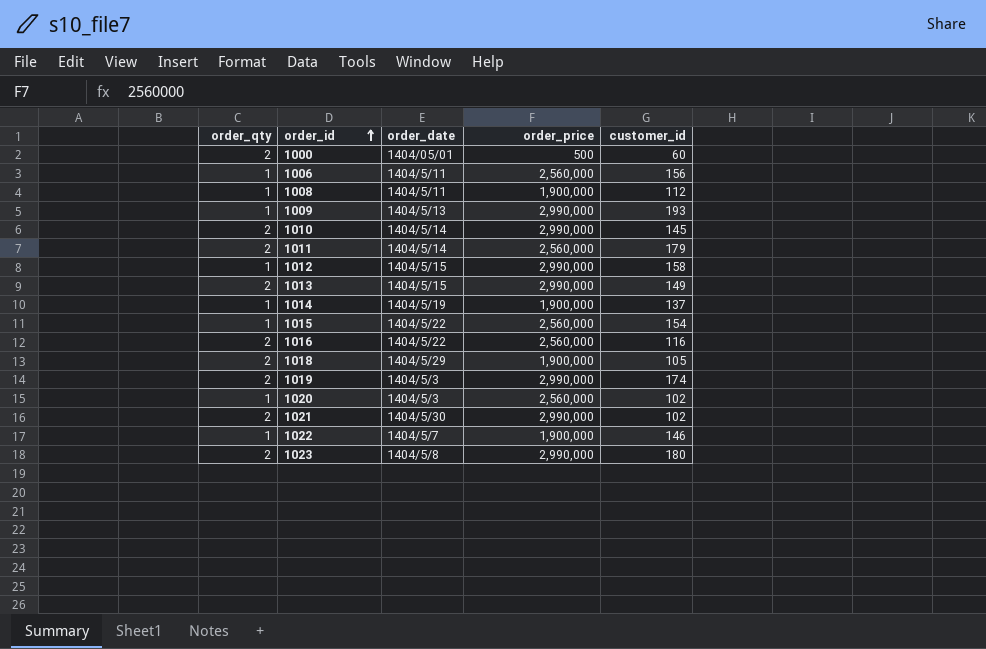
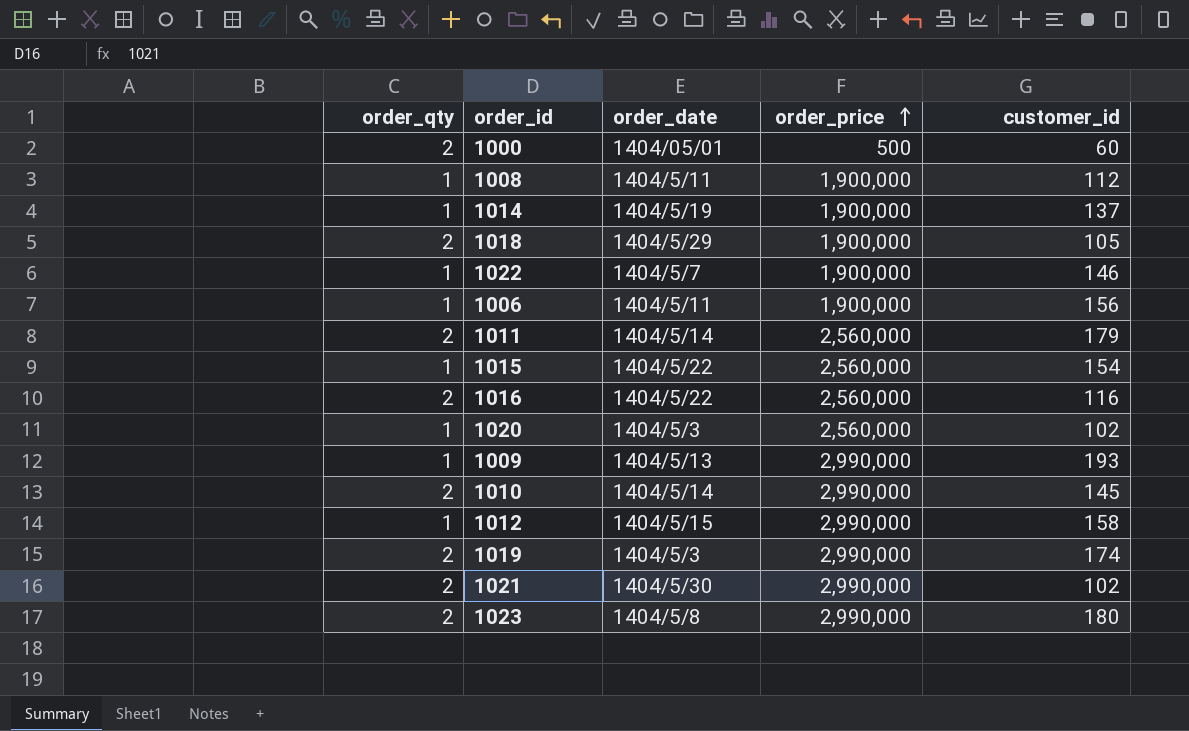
row order: order_id ascending -> order_price ascending
row 1013: 2 | 1404/5/15 | 2,990,000 | 149 -> none
1006 | order_price: 2,560,000 -> 1,900,000

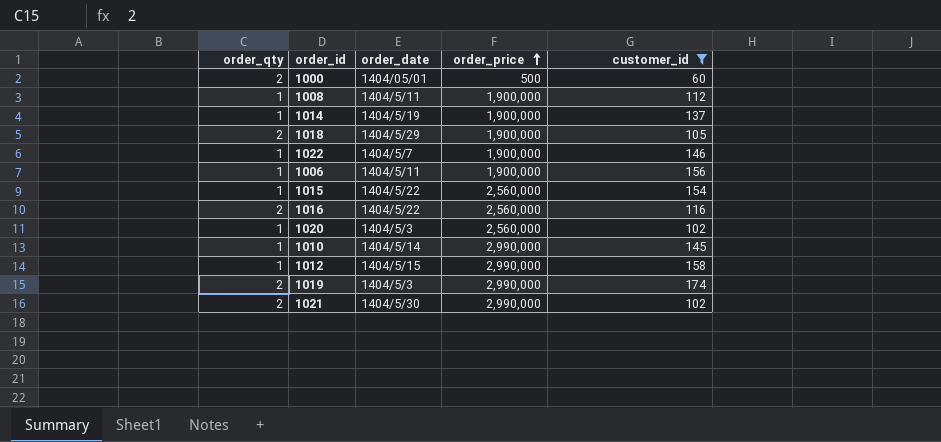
filter: none -> customer_id <= 174
1010 | order_qty: 2 -> 1

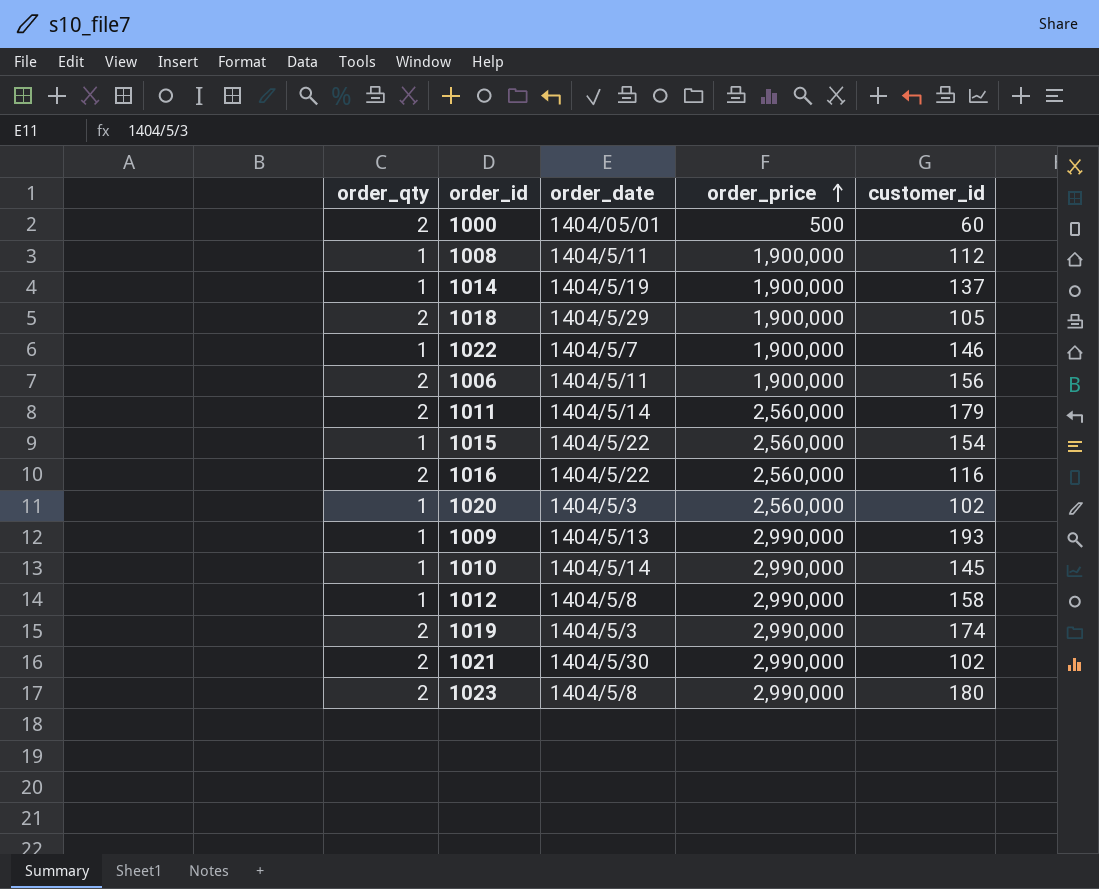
filter: customer_id <= 174 -> none
1006 | order_qty: 1 -> 2
1012 | order_date: 1404/5/15 -> 1404/5/8

